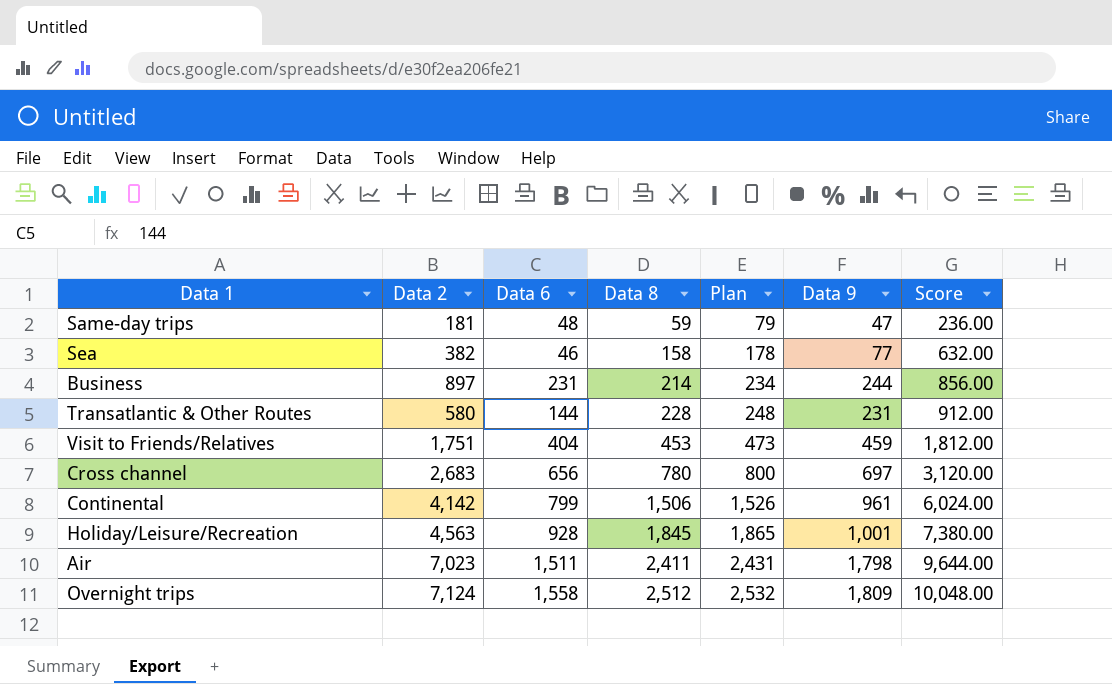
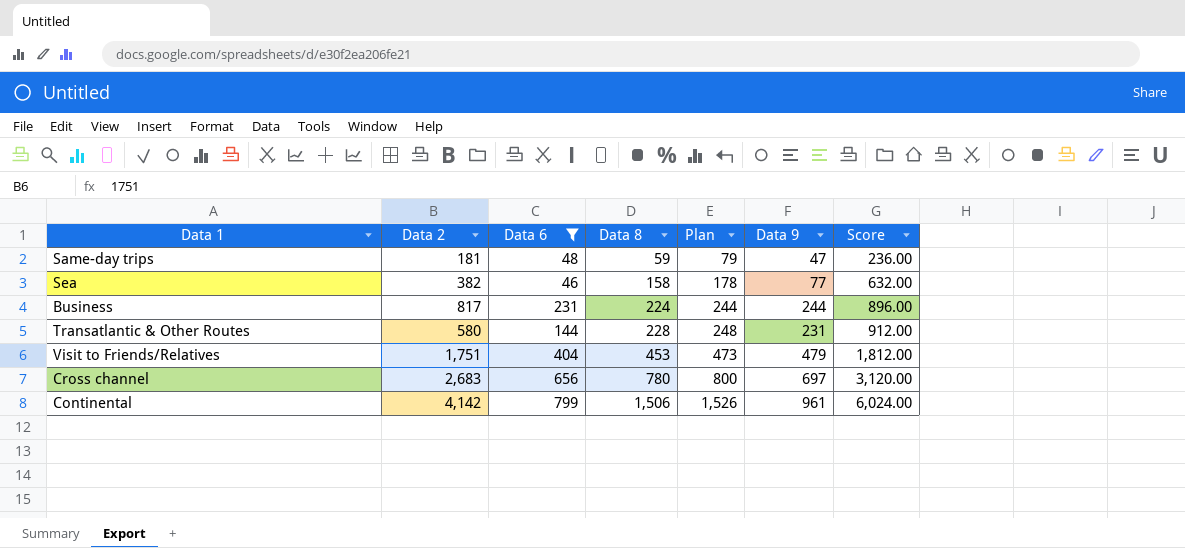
filter: none -> Data 6 <= 799
Business | Data 2: 897 -> 817
Business | Data 8: 214 -> 224
Business | Plan: 234 -> 244
Business | Score: 856.00 -> 896.00
Visit to Friends/Relatives | Data 9: 459 -> 479

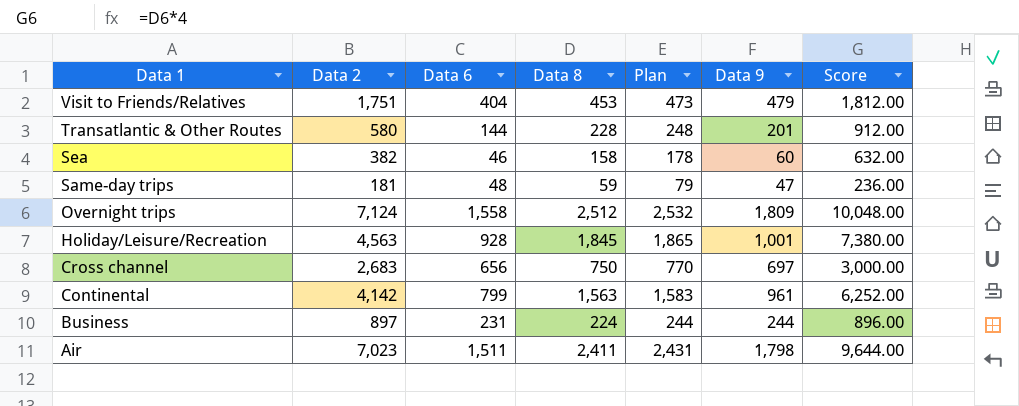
filter: Data 6 <= 799 -> none
row order: Data 8 ascending -> Data 1 descending
Transatlantic & Other Routes | Data 9: 231 -> 201
Sea | Data 9: 77 -> 60
Cross channel | Data 8: 780 -> 750
Cross channel | Plan: 800 -> 770
Cross channel | Score: 3,120.00 -> 3,000.00
Continental | Data 8: 1,506 -> 1,563
Continental | Plan: 1,526 -> 1,583
Continental | Score: 6,024.00 -> 6,252.00
Business | Data 2: 817 -> 897

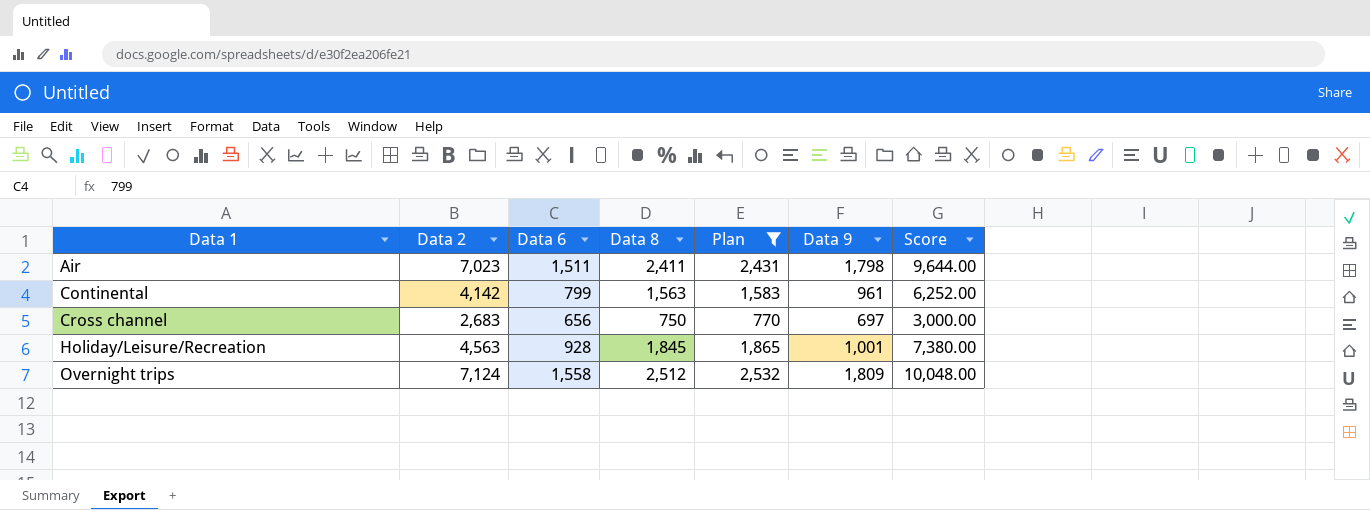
filter: none -> Plan >= 770
row order: Data 1 descending -> Data 1 ascending

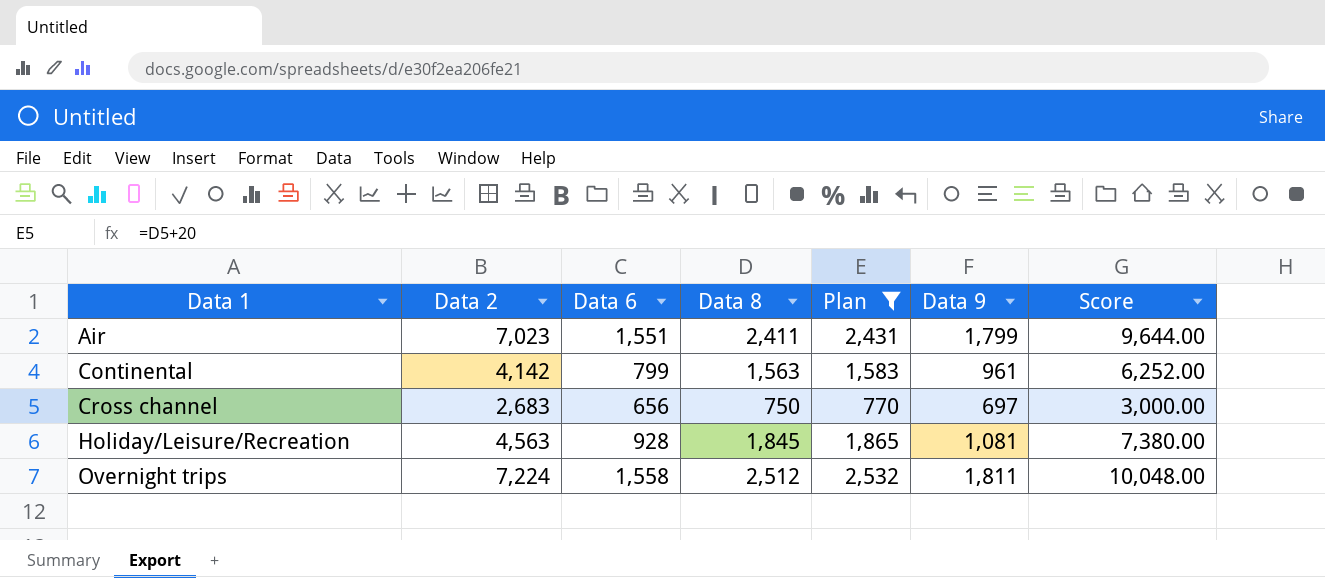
Air | Data 6: 1,511 -> 1,551
Air | Data 9: 1,798 -> 1,799
Holiday/Leisure/Recreation | Data 9: 1,001 -> 1,081
Overnight trips | Data 2: 7,124 -> 7,224
Overnight trips | Data 9: 1,809 -> 1,811

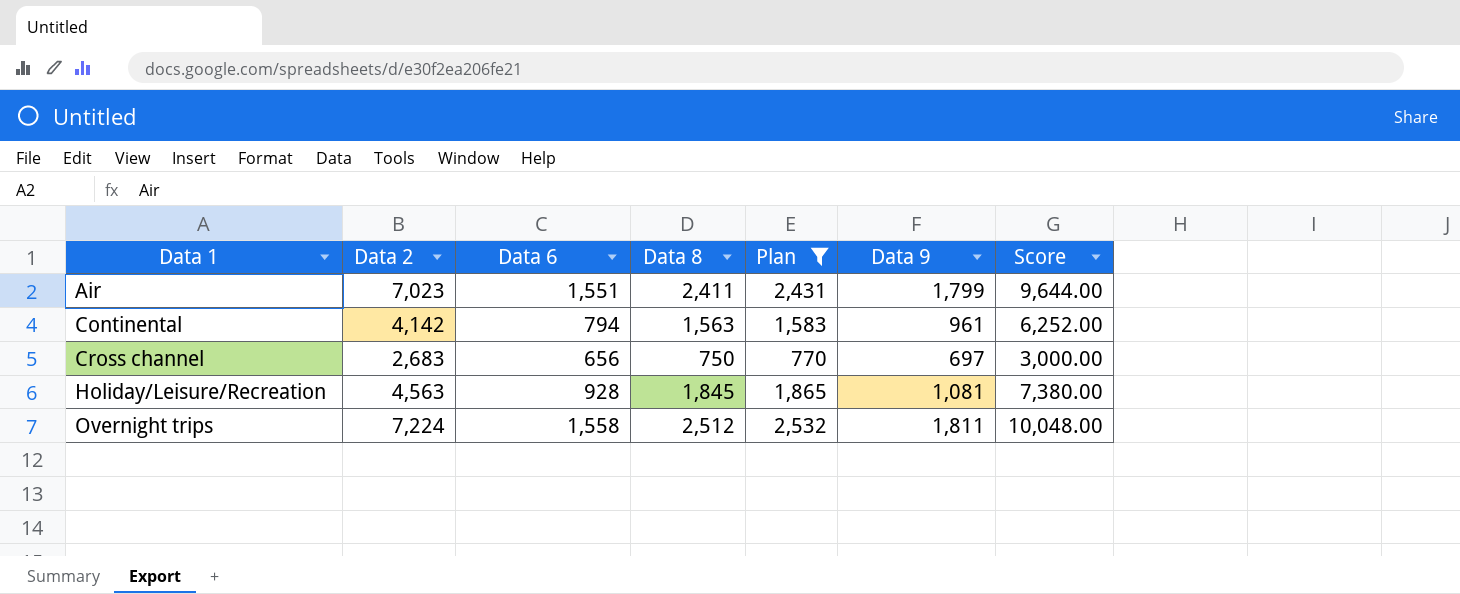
Continental | Data 6: 799 -> 794

